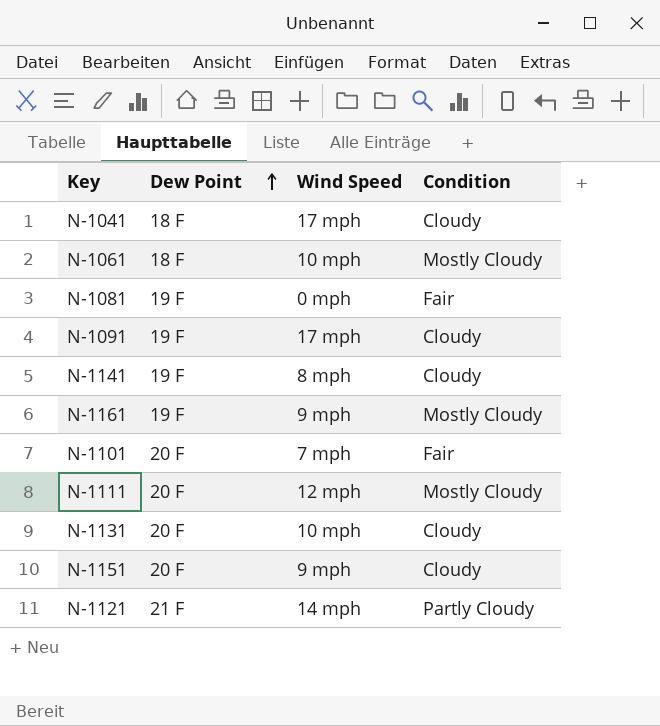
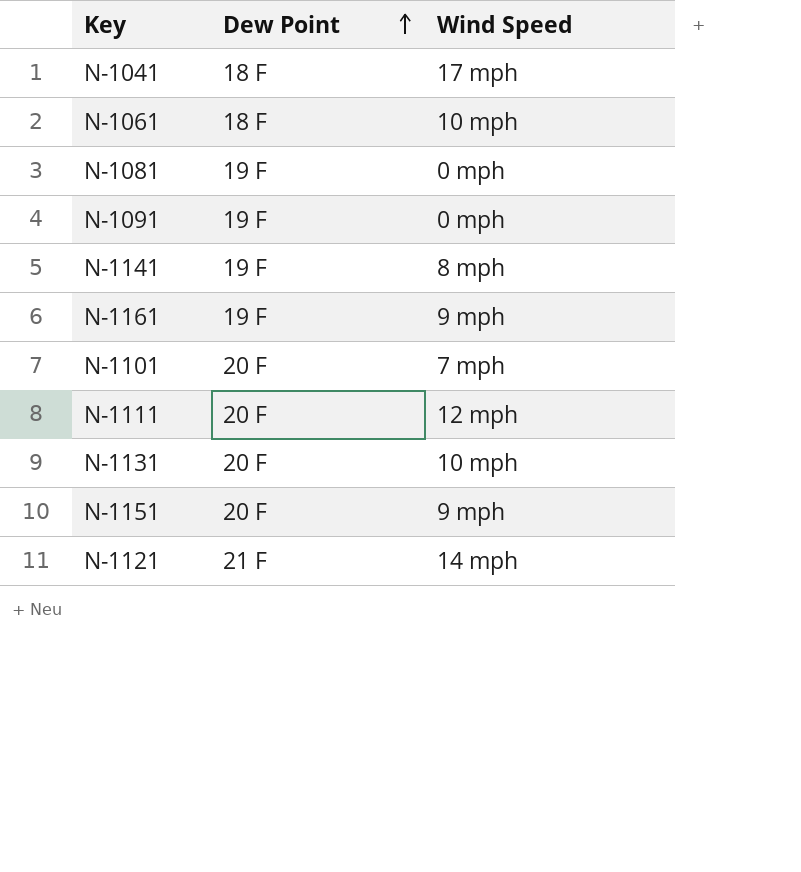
column Condition | position: 4 -> none
N-1091 | Wind Speed: 17 mph -> 0 mph

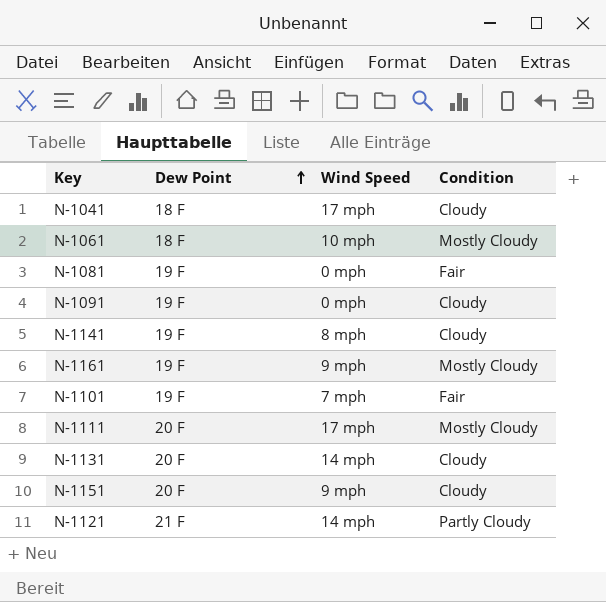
column Condition | position: none -> 4
N-1101 | Dew Point: 20 F -> 19 F
N-1111 | Wind Speed: 12 mph -> 17 mph
N-1131 | Wind Speed: 10 mph -> 14 mph

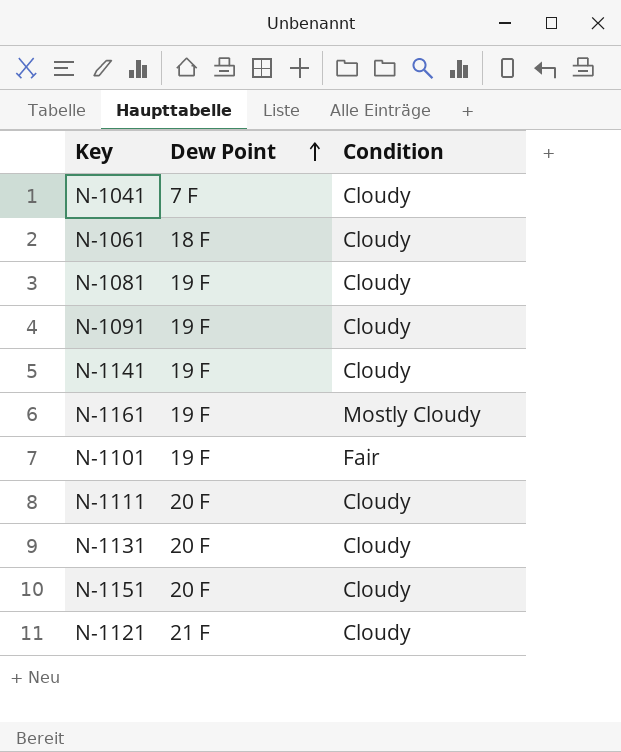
column Wind Speed | position: 3 -> none
N-1041 | Dew Point: 18 F -> 7 F
N-1061 | Condition: Mostly Cloudy -> Cloudy
N-1081 | Condition: Fair -> Cloudy
N-1111 | Condition: Mostly Cloudy -> Cloudy
N-1121 | Condition: Partly Cloudy -> Cloudy

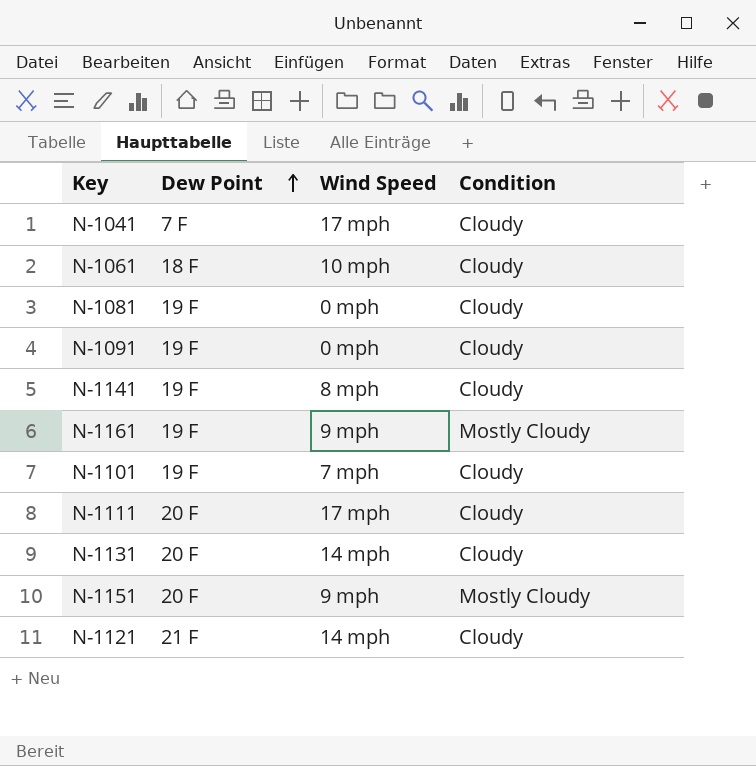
column Wind Speed | position: none -> 3
N-1101 | Condition: Fair -> Cloudy
N-1151 | Condition: Cloudy -> Mostly Cloudy

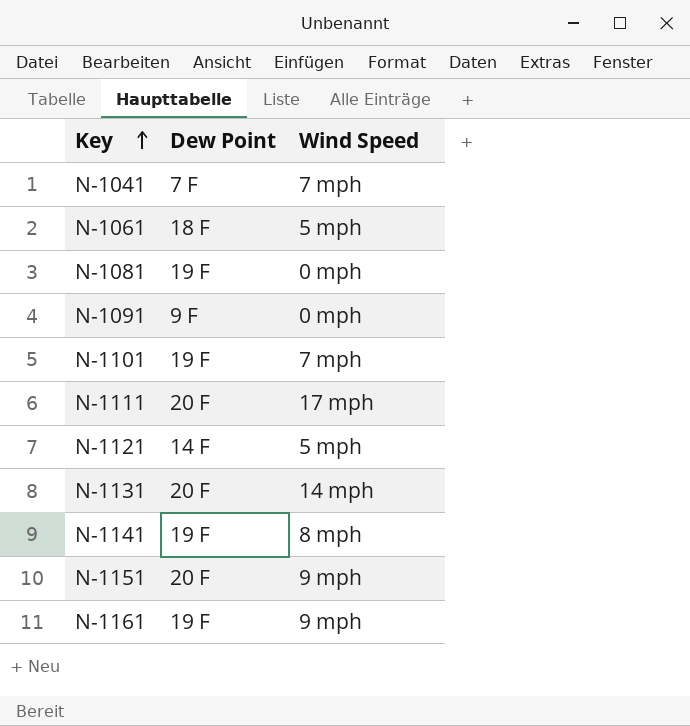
row order: Dew Point ascending -> Key ascending
column Condition | position: 4 -> none
N-1041 | Wind Speed: 17 mph -> 7 mph
N-1061 | Wind Speed: 10 mph -> 5 mph
N-1091 | Dew Point: 19 F -> 9 F
N-1121 | Dew Point: 21 F -> 14 F
N-1121 | Wind Speed: 14 mph -> 5 mph

